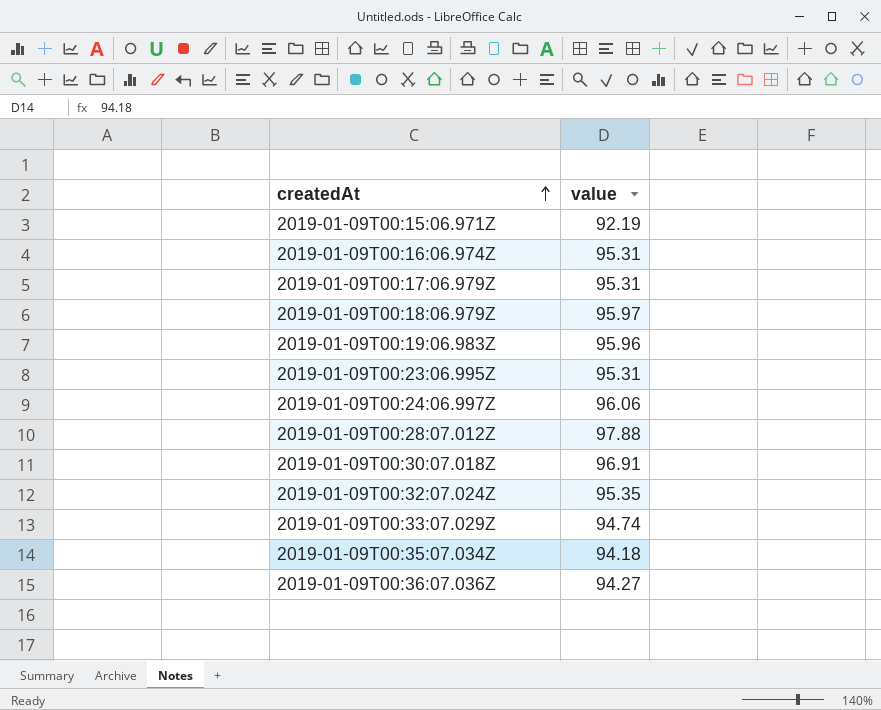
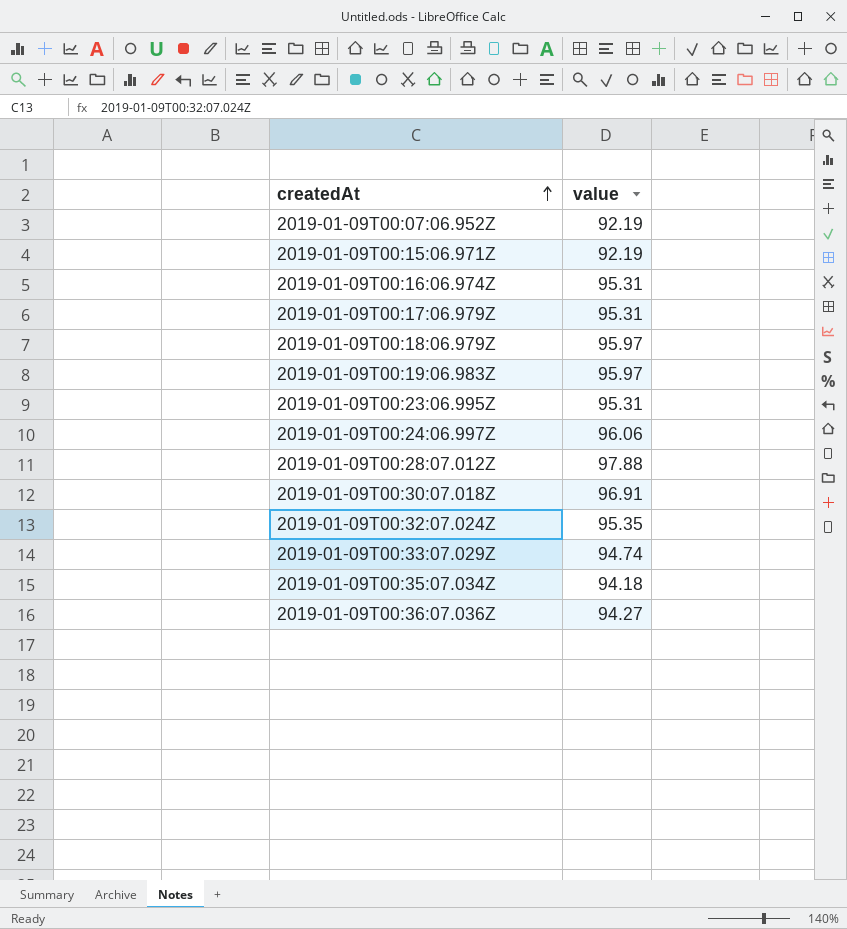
row 2019-01-09T00:07:06.952Z: none -> 92.19
2019-01-09T00:19:06.983Z | value: 95.96 -> 95.97

